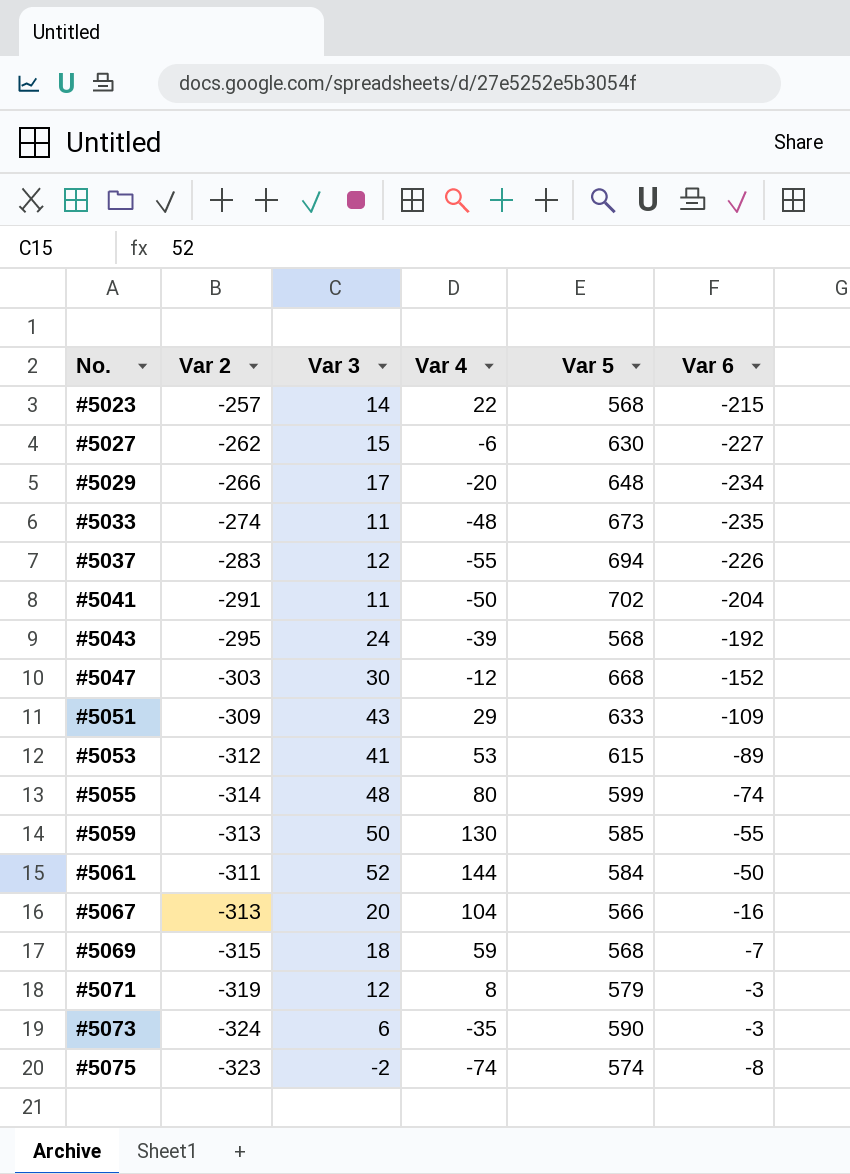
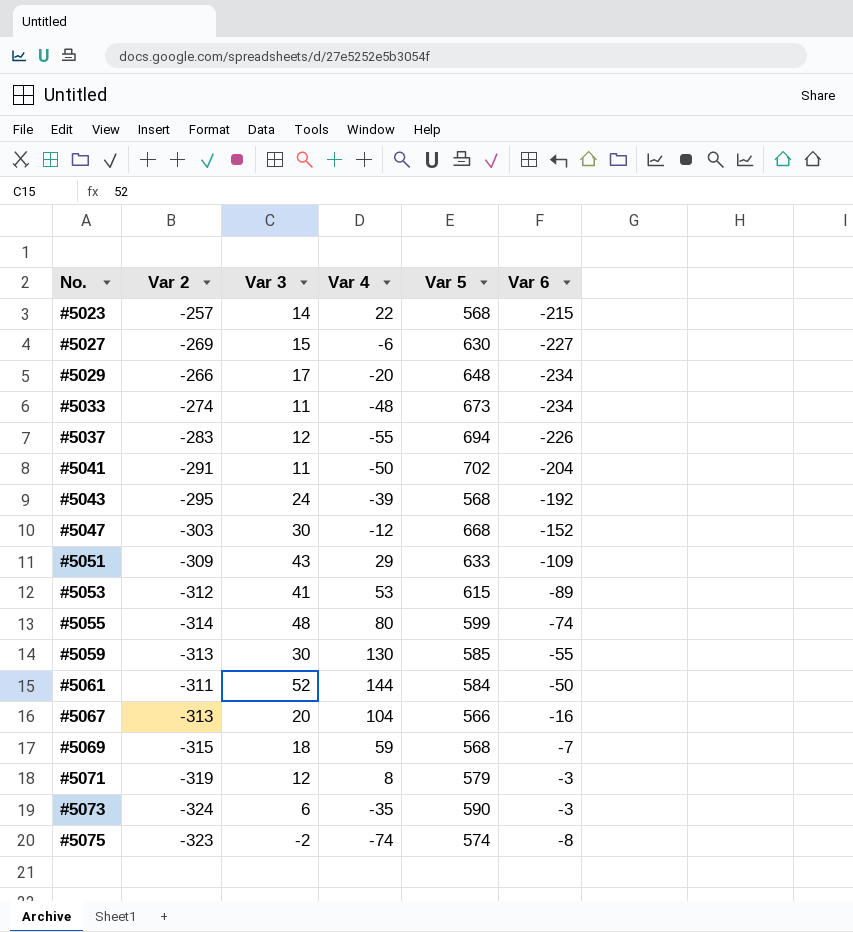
#5027 | Var 2: -262 -> -269
#5033 | Var 6: -235 -> -234
#5059 | Var 3: 50 -> 30

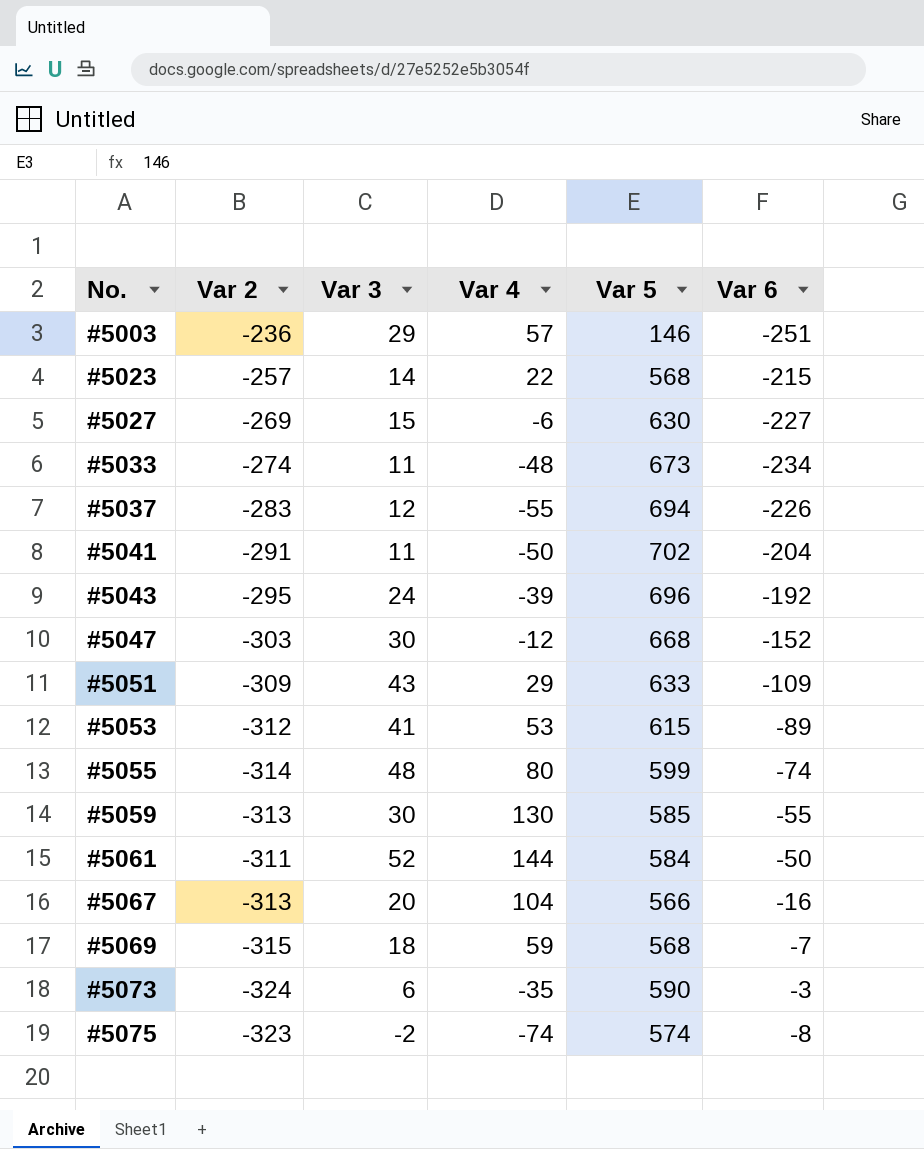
row #5029: -266 | 17 | -20 | 648 | -234 -> none
row #5071: -319 | 12 | 8 | 579 | -3 -> none
row #5003: none -> -236 | 29 | 57 | 146 | -251
#5043 | Var 5: 568 -> 696

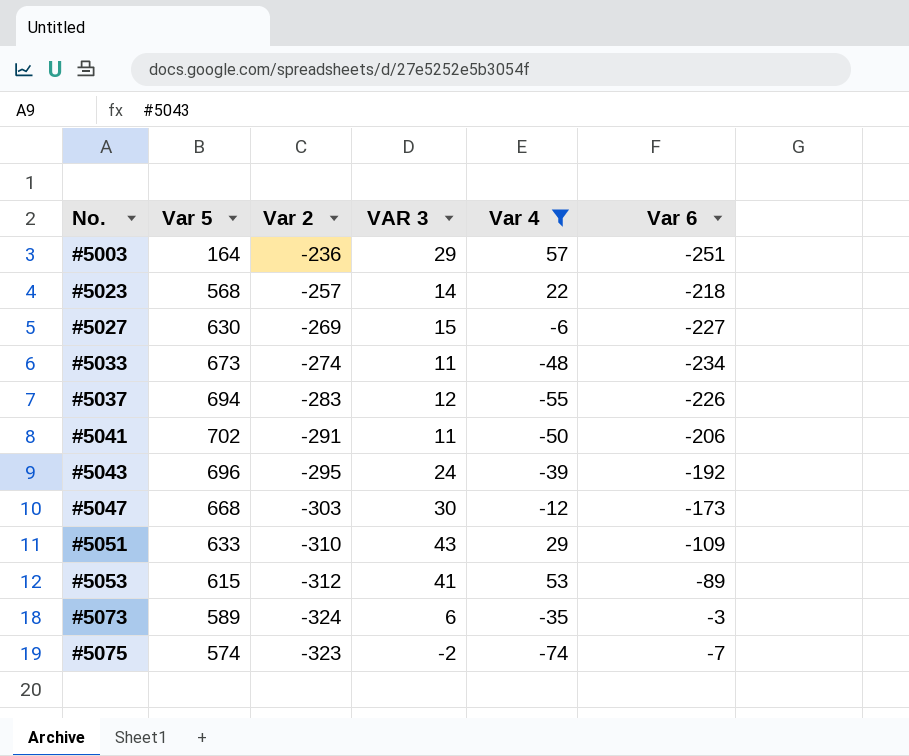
filter: none -> Var 4 <= 57
column Var 5 | position: 5 -> 2
column name: Var 3 -> VAR 3
#5003 | Var 5: 146 -> 164
#5023 | Var 6: -215 -> -218
#5041 | Var 6: -204 -> -206
#5047 | Var 6: -152 -> -173
#5051 | Var 2: -309 -> -310
#5073 | Var 5: 590 -> 589
#5075 | Var 6: -8 -> -7

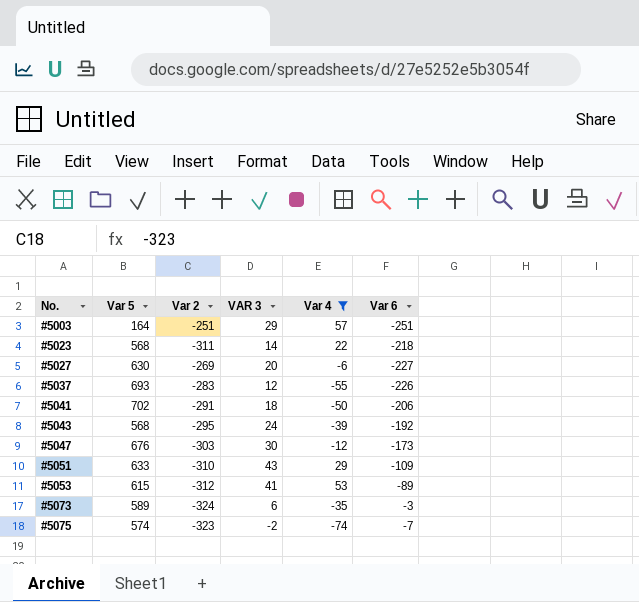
row #5033: 673 | -274 | 11 | -48 | -234 -> none
#5003 | Var 2: -236 -> -251
#5023 | Var 2: -257 -> -311
#5027 | VAR 3: 15 -> 20
#5037 | Var 5: 694 -> 693
#5041 | VAR 3: 11 -> 18
#5043 | Var 5: 696 -> 568
#5047 | Var 5: 668 -> 676

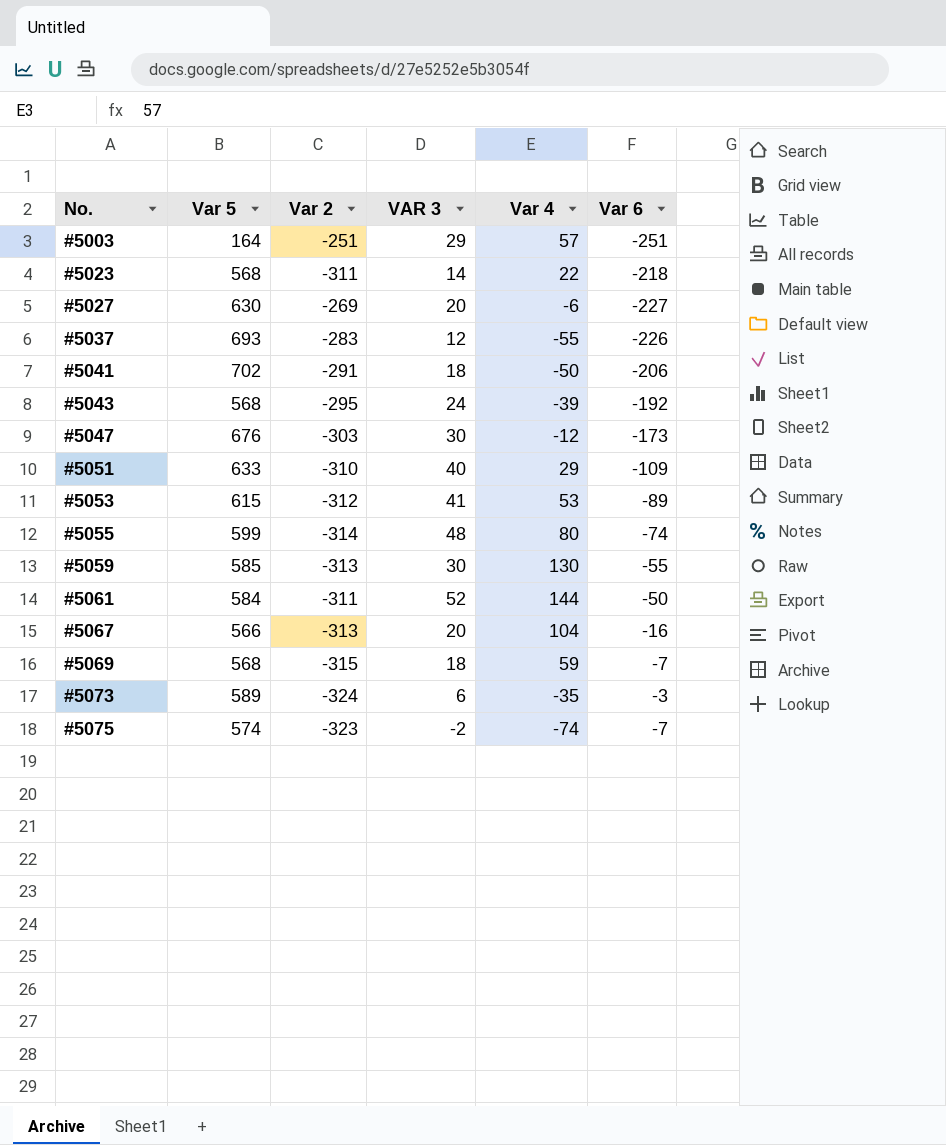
filter: Var 4 <= 57 -> none
#5051 | VAR 3: 43 -> 40

